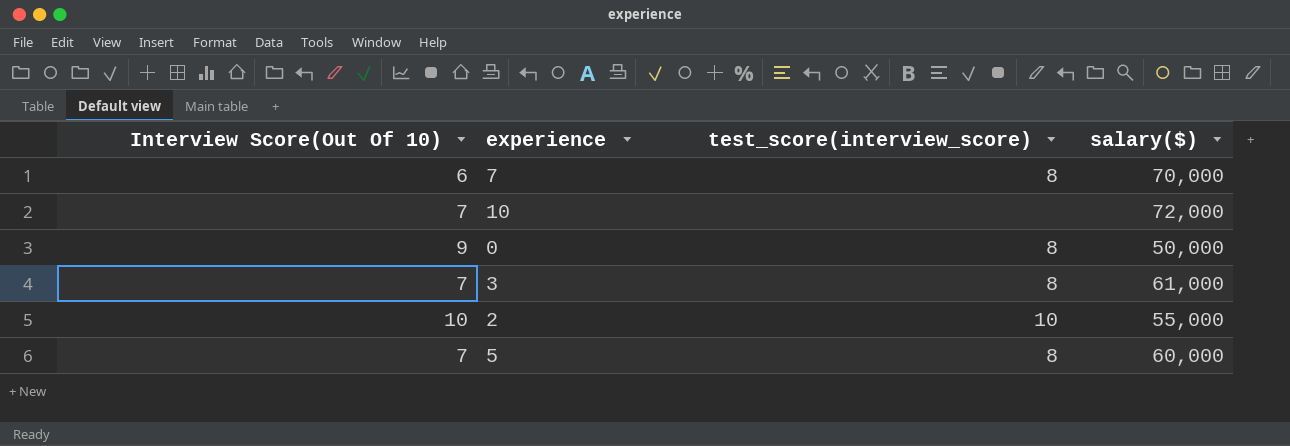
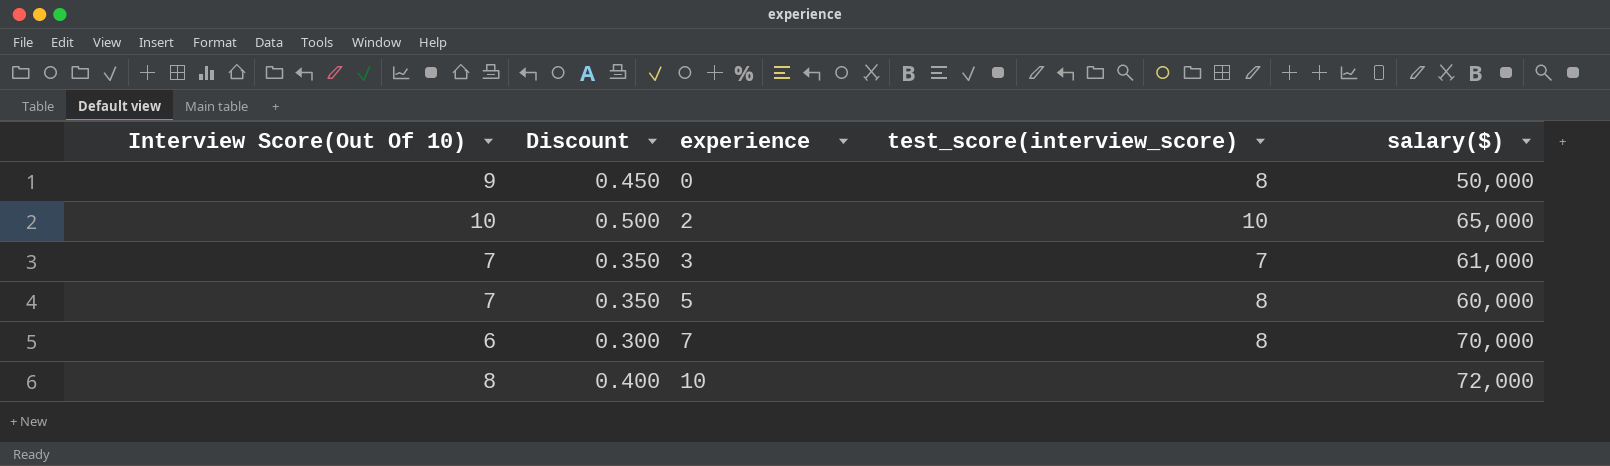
row order: none -> experience ascending
column Discount | formula: none -> [Interview Score(Out Of 10)] * 0.05
2 | salary($): 55,000 -> 65,000
3 | test_score(interview_score): 8 -> 7
10 | Interview Score(Out Of 10): 7 -> 8

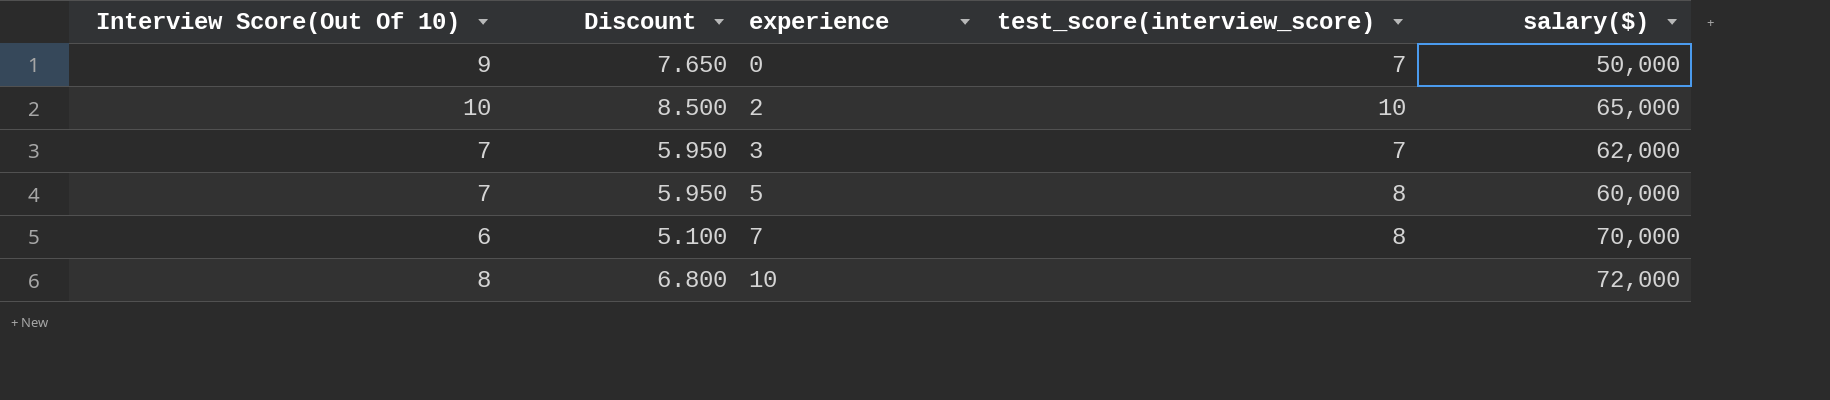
column Discount | formula: [Interview Score(Out Of 10)] * 0.05 -> [Interview Score(Out Of 10)] * 0.85
0 | test_score(interview_score): 8 -> 7
3 | salary($): 61,000 -> 62,000

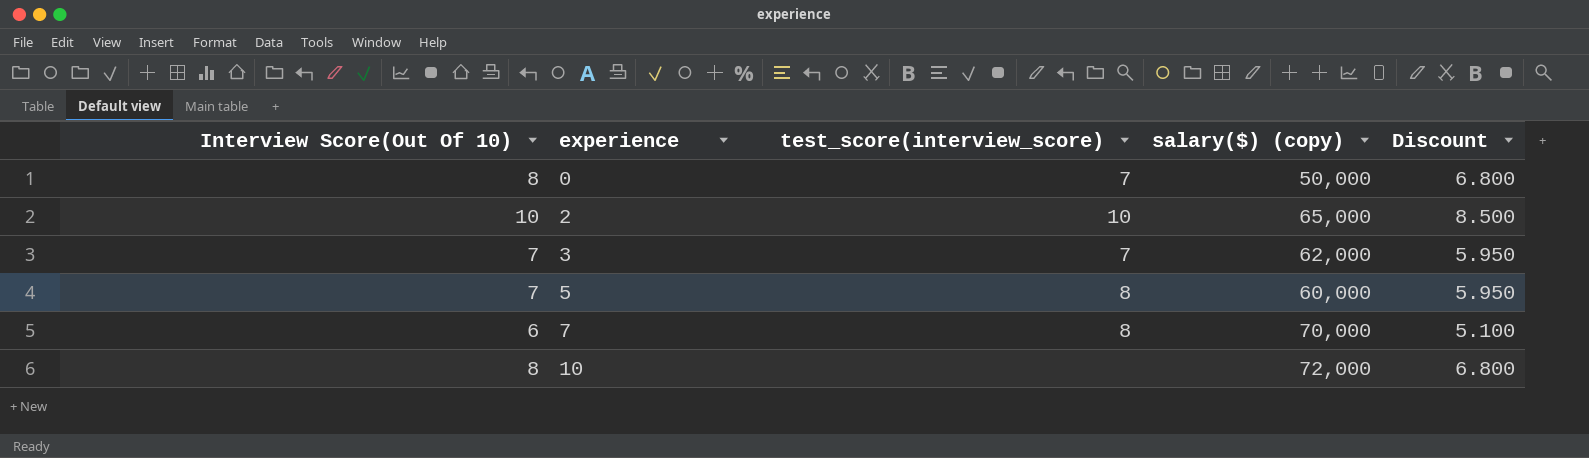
column name: salary($) -> salary($) (copy)
column Discount | position: 2 -> 5
0 | Interview Score(Out Of 10): 9 -> 8
0 | Discount: 7.650 -> 6.800

